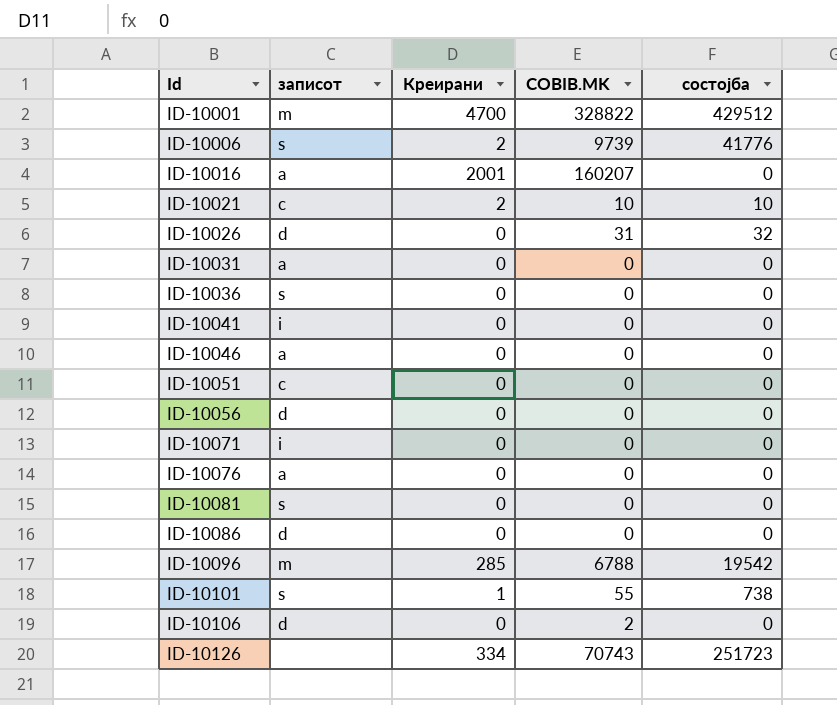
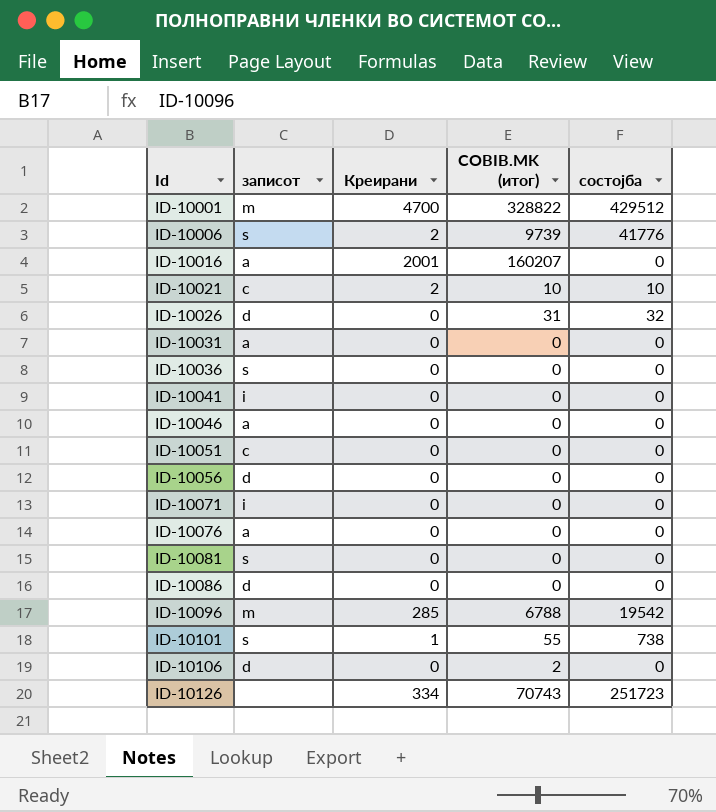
column name: COBIB.MK -> COBIB.MK (итог)

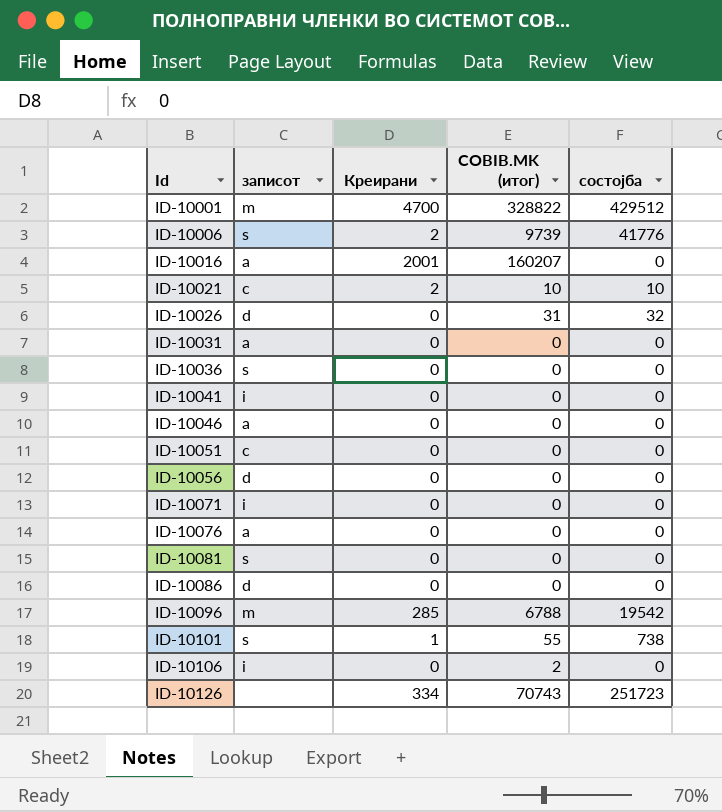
ID-10106 | записот: d -> i

